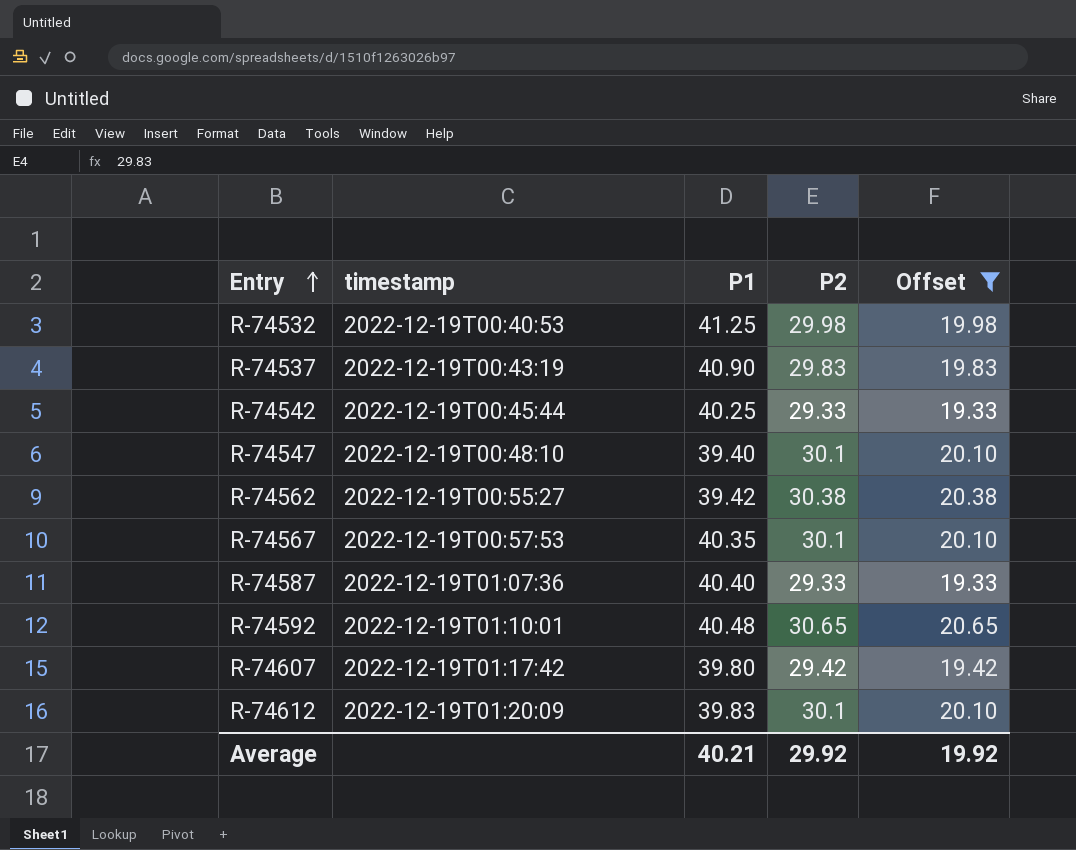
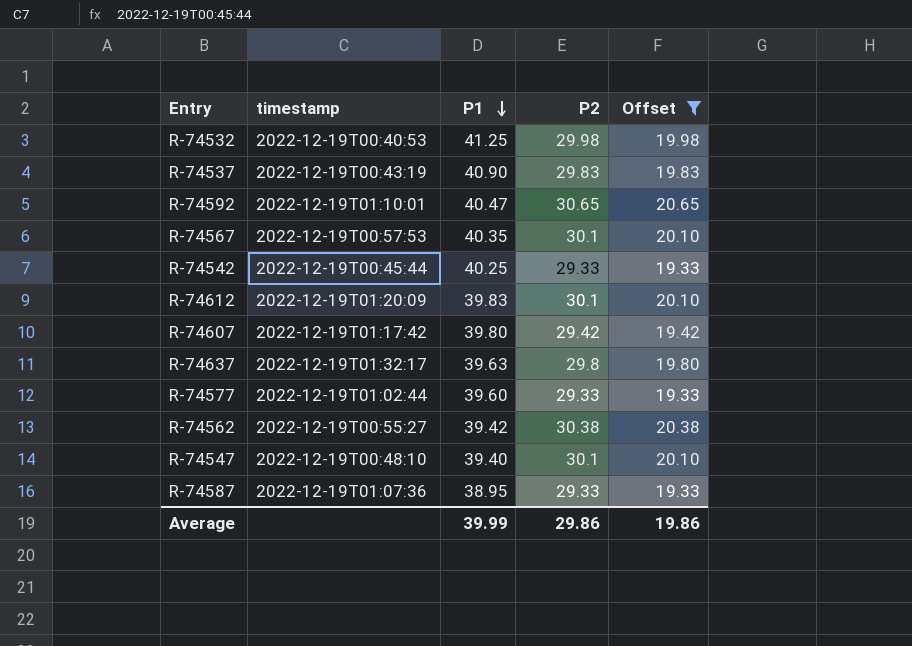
row order: Entry ascending -> P1 descending
R-74592 | P1: 40.48 -> 40.47
row R-74637: none -> 2022-12-19T01:32:17 | 39.63 | 29.8 | 19.80
row R-74577: none -> 2022-12-19T01:02:44 | 39.60 | 29.33 | 19.33
R-74587 | P1: 40.40 -> 38.95
Average | P1: 40.21 -> 39.99
Average | P2: 29.92 -> 29.86
Average | Offset: 19.92 -> 19.86

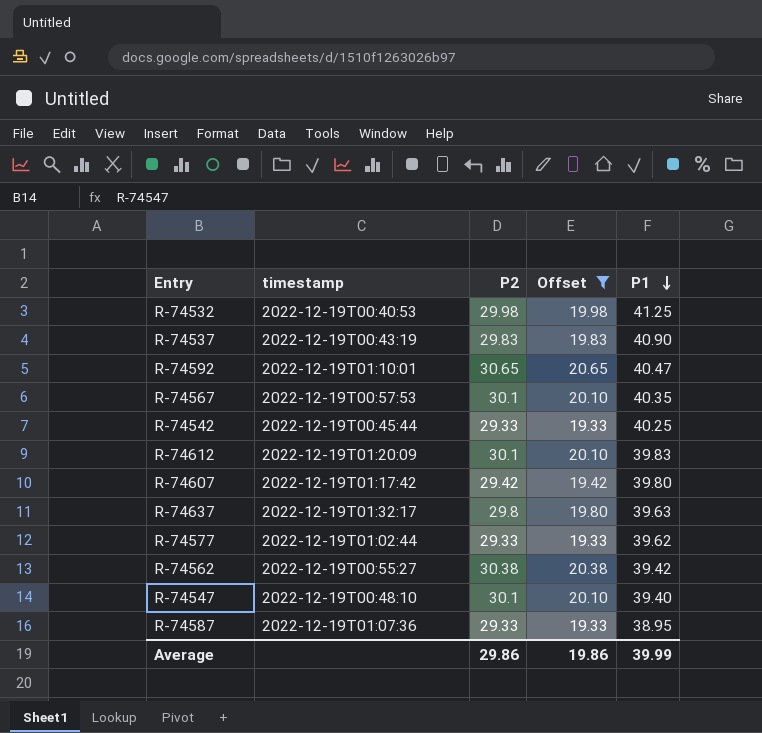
column P1 | position: 3 -> 5
R-74577 | P1: 39.60 -> 39.62

